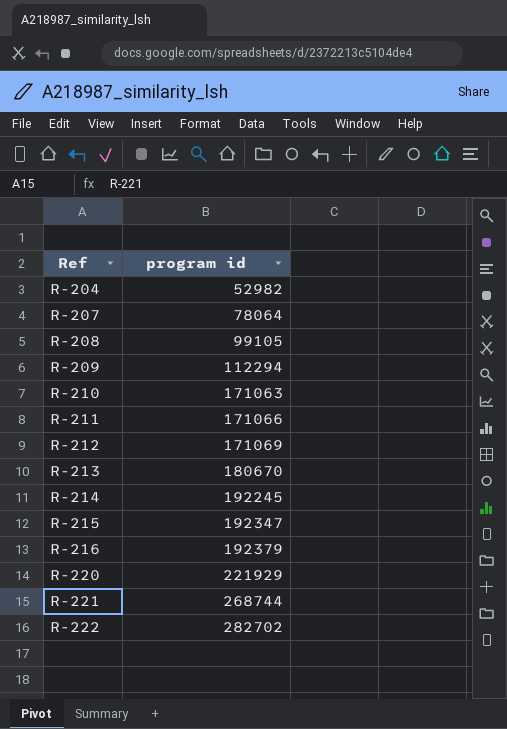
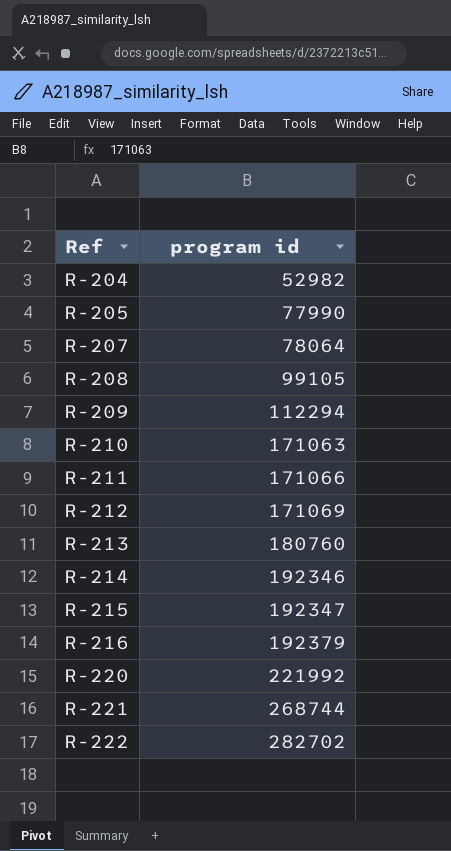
row R-205: none -> 77990
R-213 | program id: 180670 -> 180760
R-214 | program id: 192245 -> 192346
R-220 | program id: 221929 -> 221992

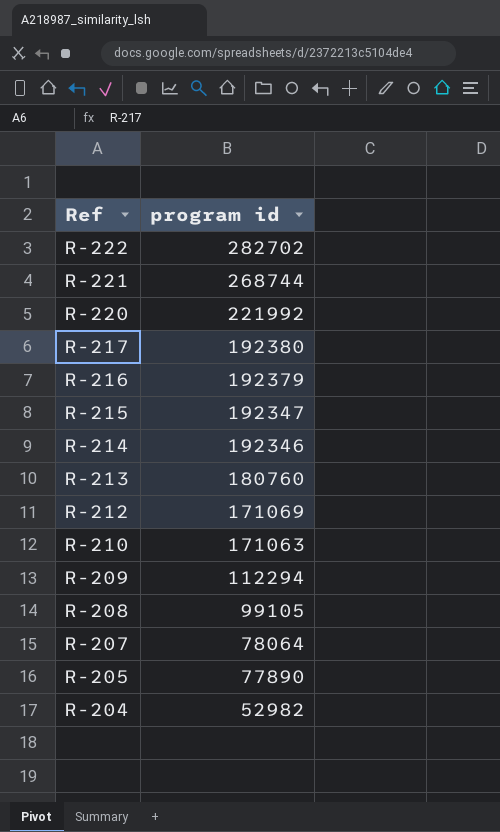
row order: Ref ascending -> Ref descending
row R-211: 171066 -> none
row R-217: none -> 192380
R-205 | program id: 77990 -> 77890

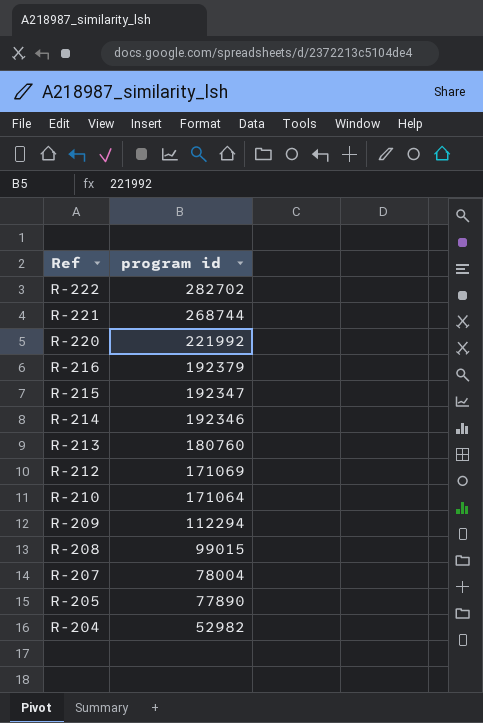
row R-217: 192380 -> none
R-210 | program id: 171063 -> 171064
R-208 | program id: 99105 -> 99015
R-207 | program id: 78064 -> 78004

